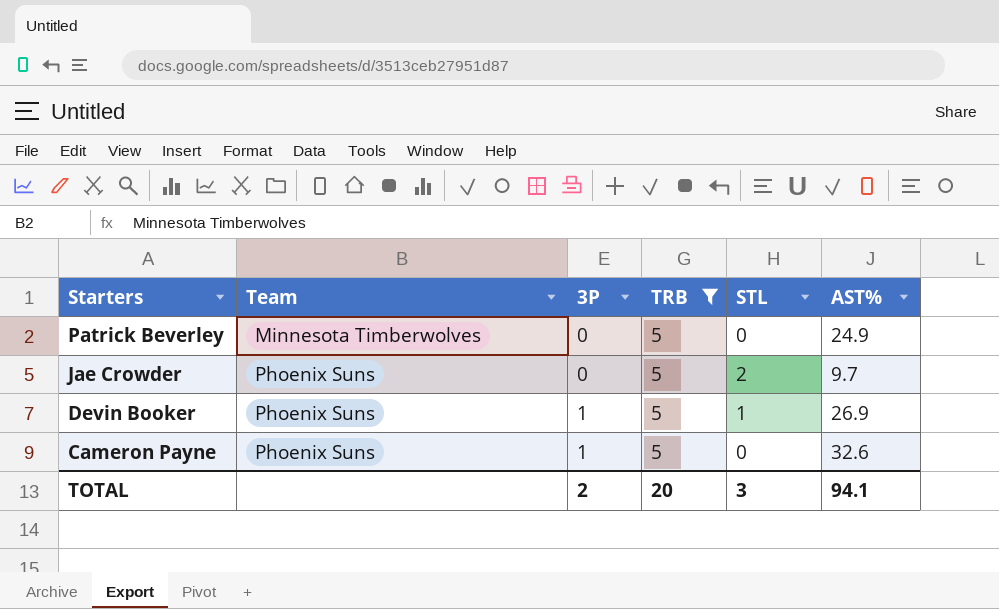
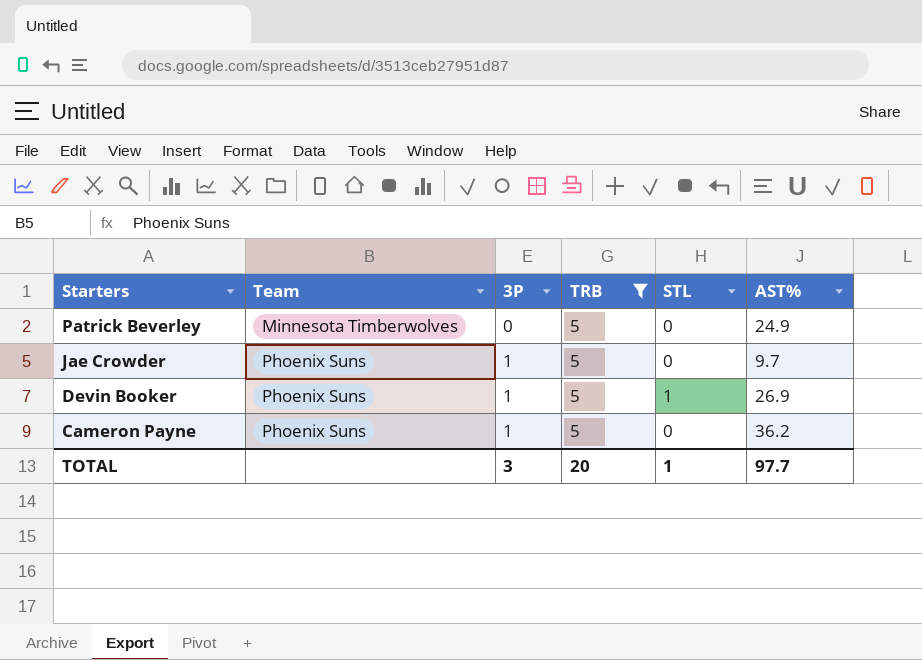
Jae Crowder | 3P: 0 -> 1
Jae Crowder | STL: 2 -> 0
Cameron Payne | AST%: 32.6 -> 36.2
TOTAL | 3P: 2 -> 3
TOTAL | STL: 3 -> 1
TOTAL | AST%: 94.1 -> 97.7

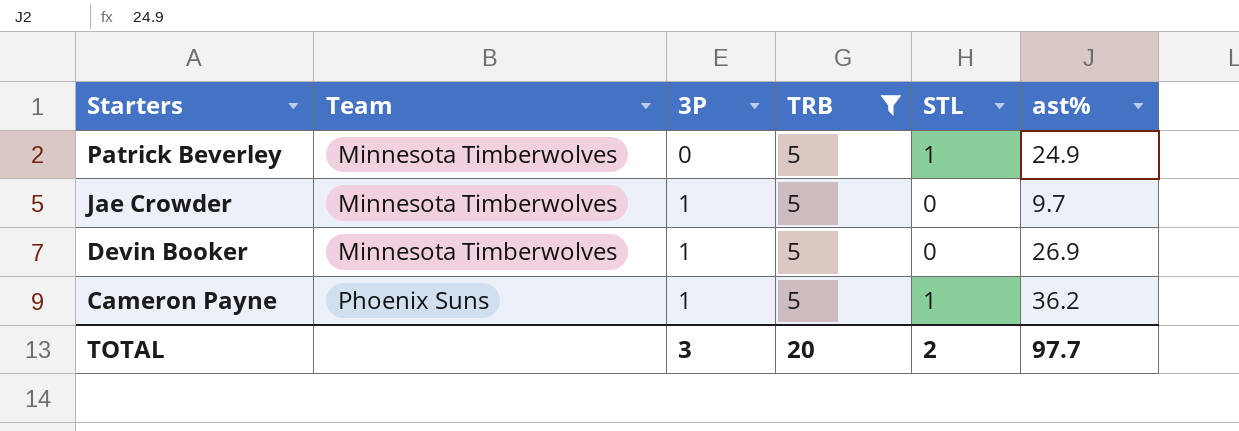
column name: AST% -> ast%
Patrick Beverley | STL: 0 -> 1
Jae Crowder | Team: Phoenix Suns -> Minnesota Timberwolves
Devin Booker | Team: Phoenix Suns -> Minnesota Timberwolves
Devin Booker | STL: 1 -> 0
Cameron Payne | STL: 0 -> 1
TOTAL | STL: 1 -> 2

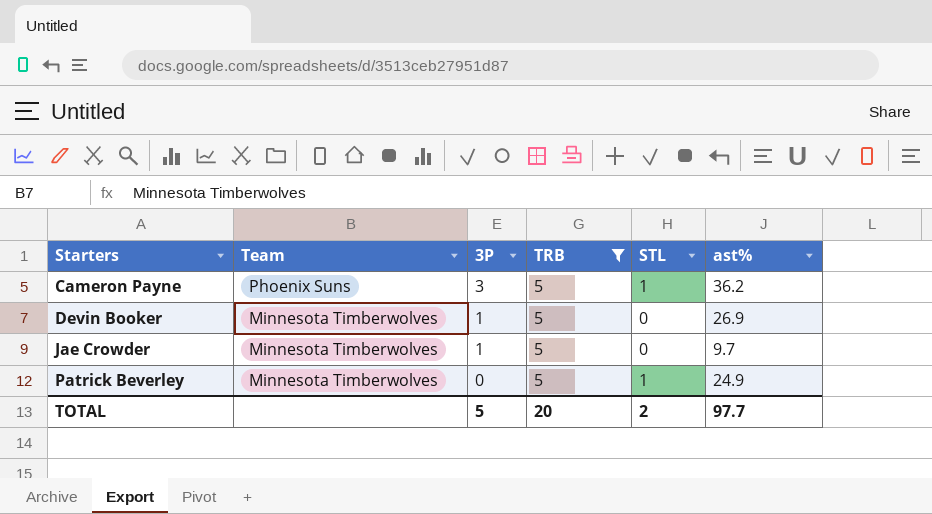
row order: Starters descending -> Starters ascending
Cameron Payne | 3P: 1 -> 3
TOTAL | 3P: 3 -> 5

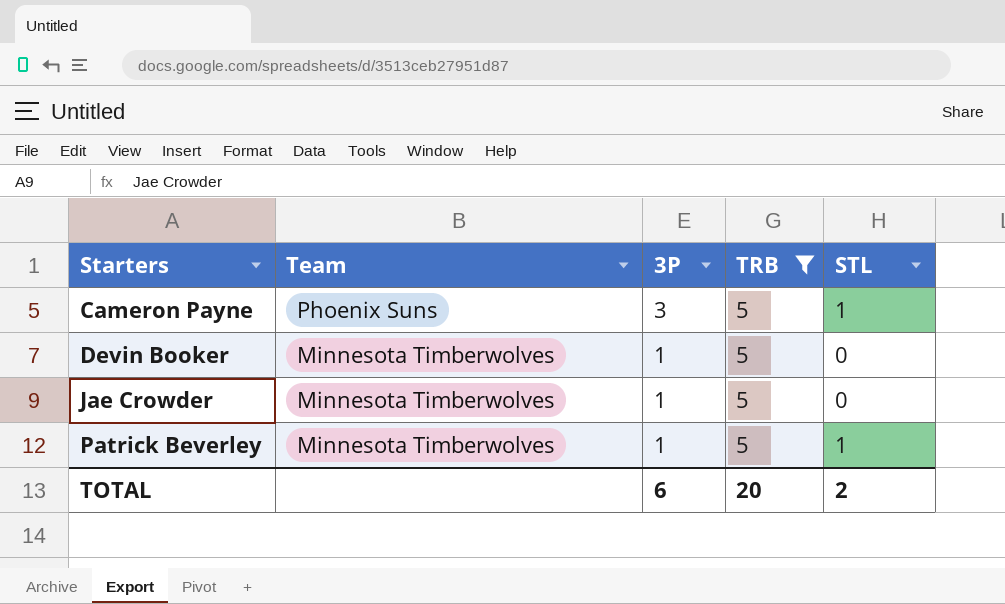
column ast% | position: 6 -> none
Patrick Beverley | 3P: 0 -> 1
TOTAL | 3P: 5 -> 6

